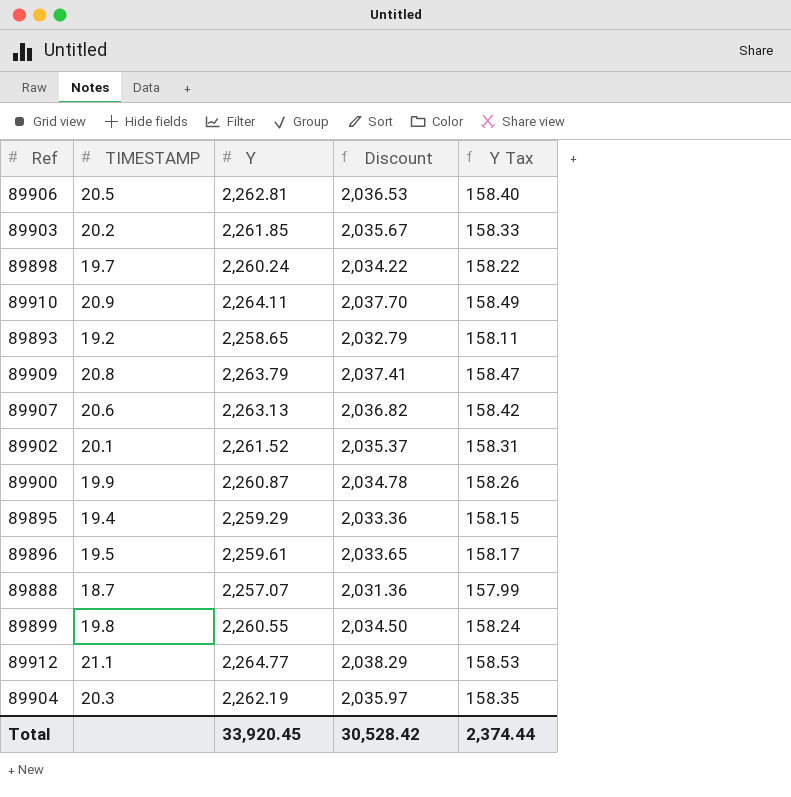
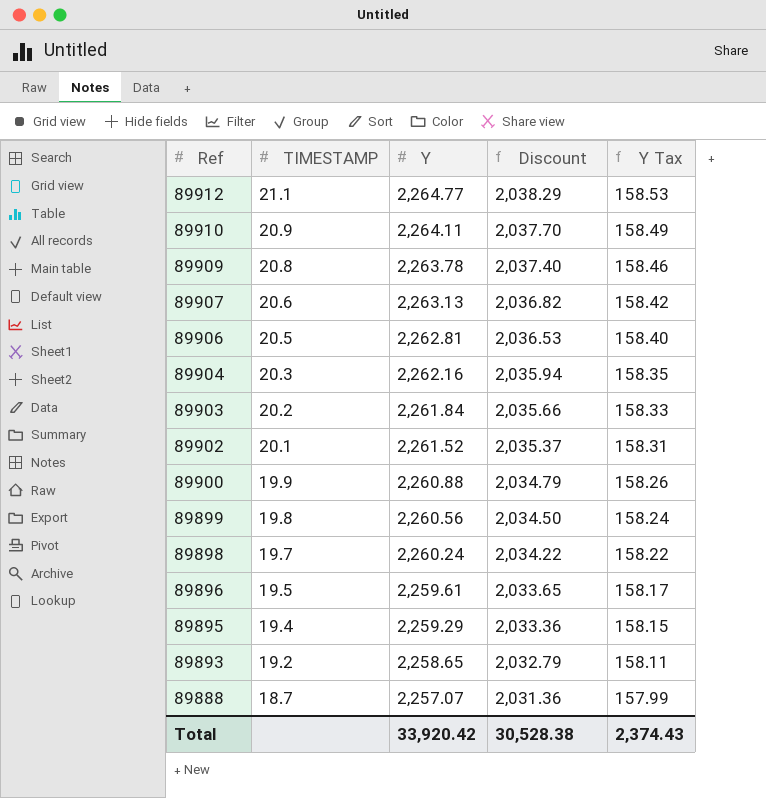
row order: none -> Ref descending
89909 | Y: 2,263.79 -> 2,263.78
89909 | Discount: 2,037.41 -> 2,037.40
89909 | Y Tax: 158.47 -> 158.46
89904 | Y: 2,262.19 -> 2,262.16
89904 | Discount: 2,035.97 -> 2,035.94
89903 | Y: 2,261.85 -> 2,261.84
89903 | Discount: 2,035.67 -> 2,035.66
89900 | Y: 2,260.87 -> 2,260.88
89900 | Discount: 2,034.78 -> 2,034.79
89899 | Y: 2,260.55 -> 2,260.56
Total | Y: 33,920.45 -> 33,920.42
Total | Discount: 30,528.42 -> 30,528.38
Total | Y Tax: 2,374.44 -> 2,374.43

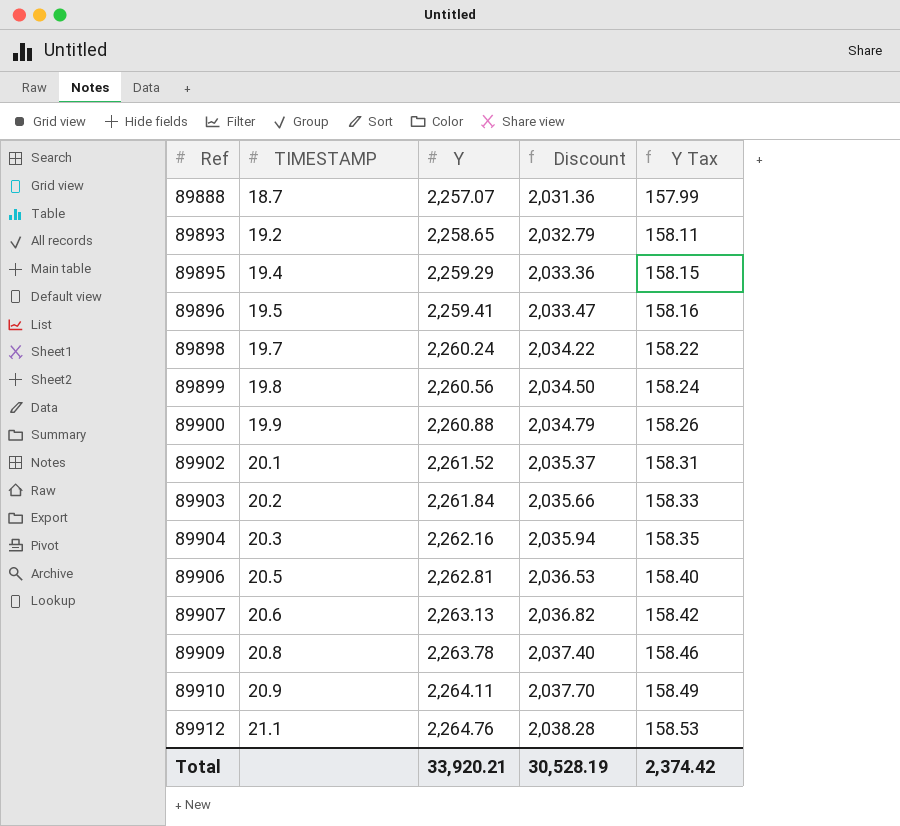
row order: Ref descending -> Ref ascending
89896 | Y: 2,259.61 -> 2,259.41
89896 | Discount: 2,033.65 -> 2,033.47
89896 | Y Tax: 158.17 -> 158.16
89912 | Y: 2,264.77 -> 2,264.76
89912 | Discount: 2,038.29 -> 2,038.28
Total | Y: 33,920.42 -> 33,920.21
Total | Discount: 30,528.38 -> 30,528.19
Total | Y Tax: 2,374.43 -> 2,374.42

